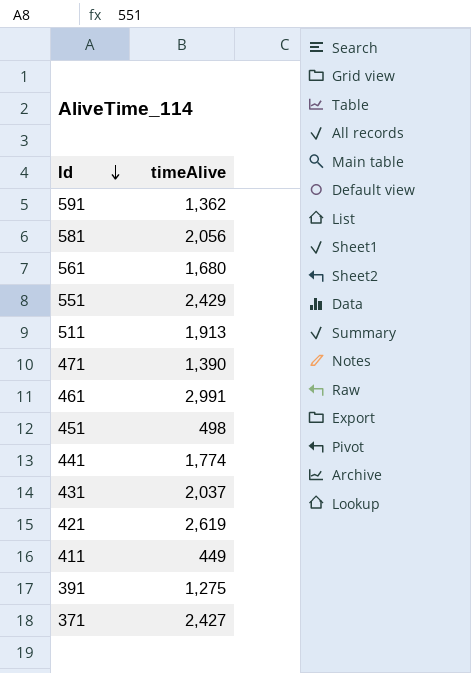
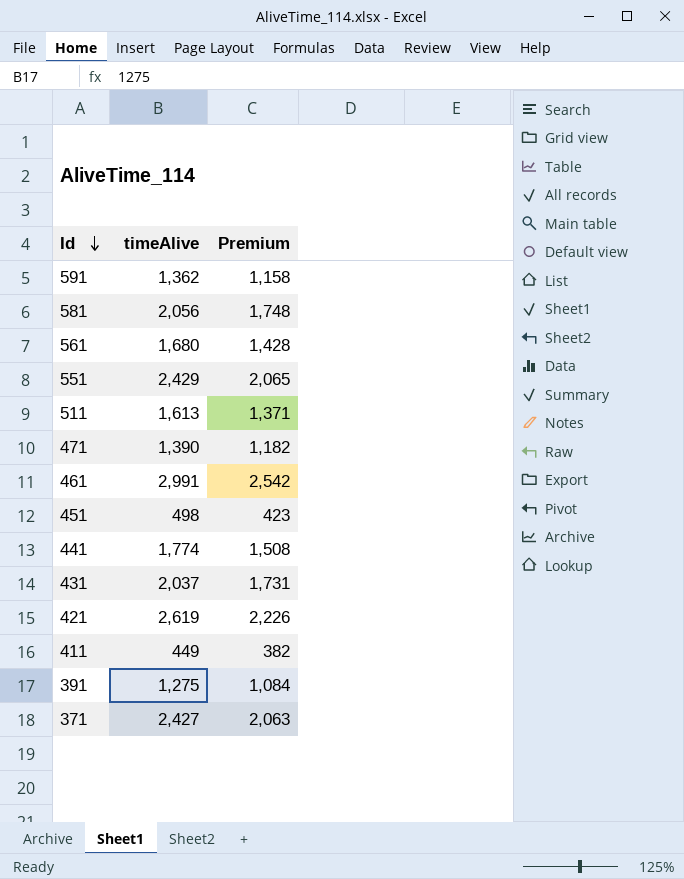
column Premium | formula: none -> [timeAlive] * 0.85
511 | timeAlive: 1,913 -> 1,613

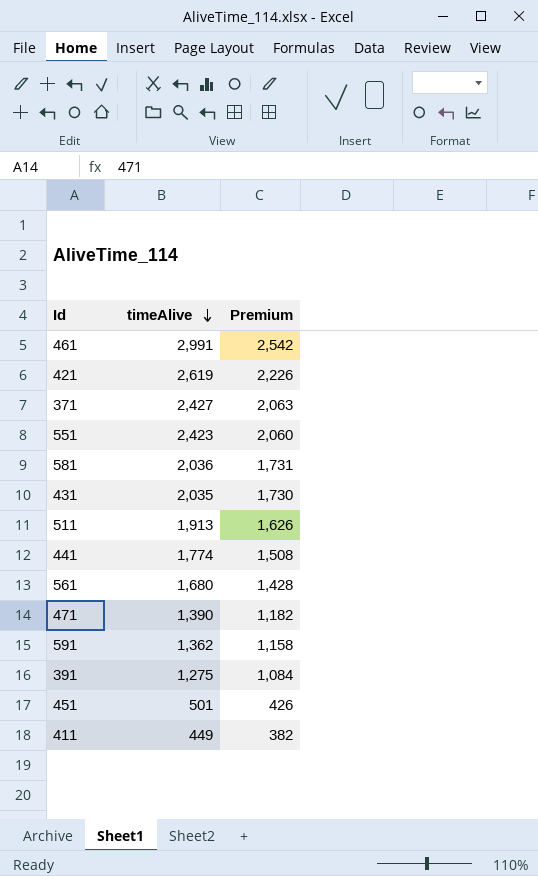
row order: Id descending -> timeAlive descending
551 | timeAlive: 2,429 -> 2,423
551 | Premium: 2,065 -> 2,060
581 | timeAlive: 2,056 -> 2,036
581 | Premium: 1,748 -> 1,731
431 | timeAlive: 2,037 -> 2,035
431 | Premium: 1,731 -> 1,730
511 | timeAlive: 1,613 -> 1,913
511 | Premium: 1,371 -> 1,626
451 | timeAlive: 498 -> 501
451 | Premium: 423 -> 426

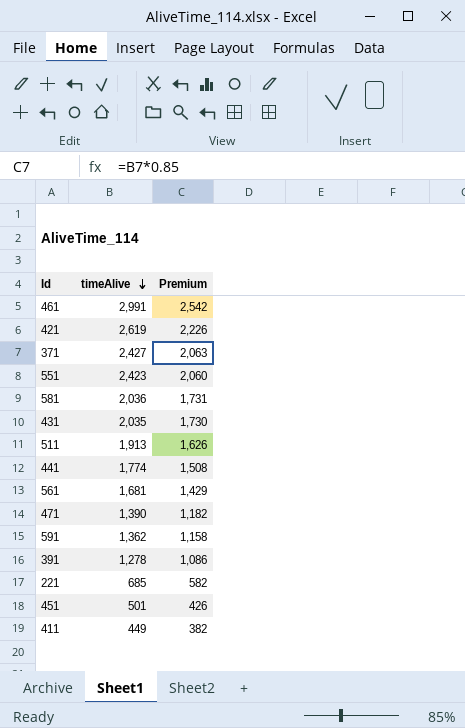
561 | timeAlive: 1,680 -> 1,681
561 | Premium: 1,428 -> 1,429
391 | timeAlive: 1,275 -> 1,278
391 | Premium: 1,084 -> 1,086
row 221: none -> 685 | 582

